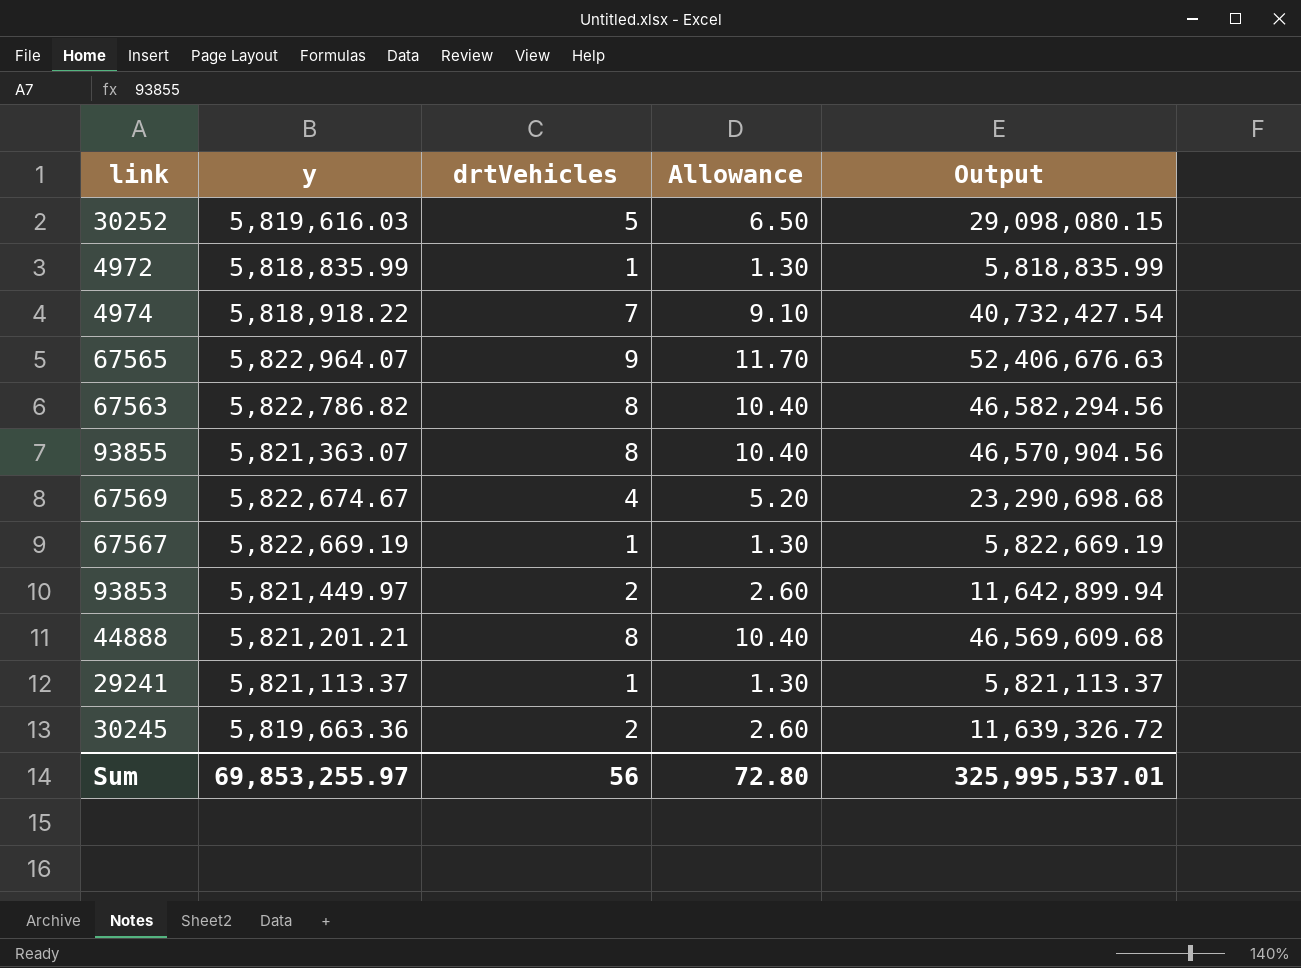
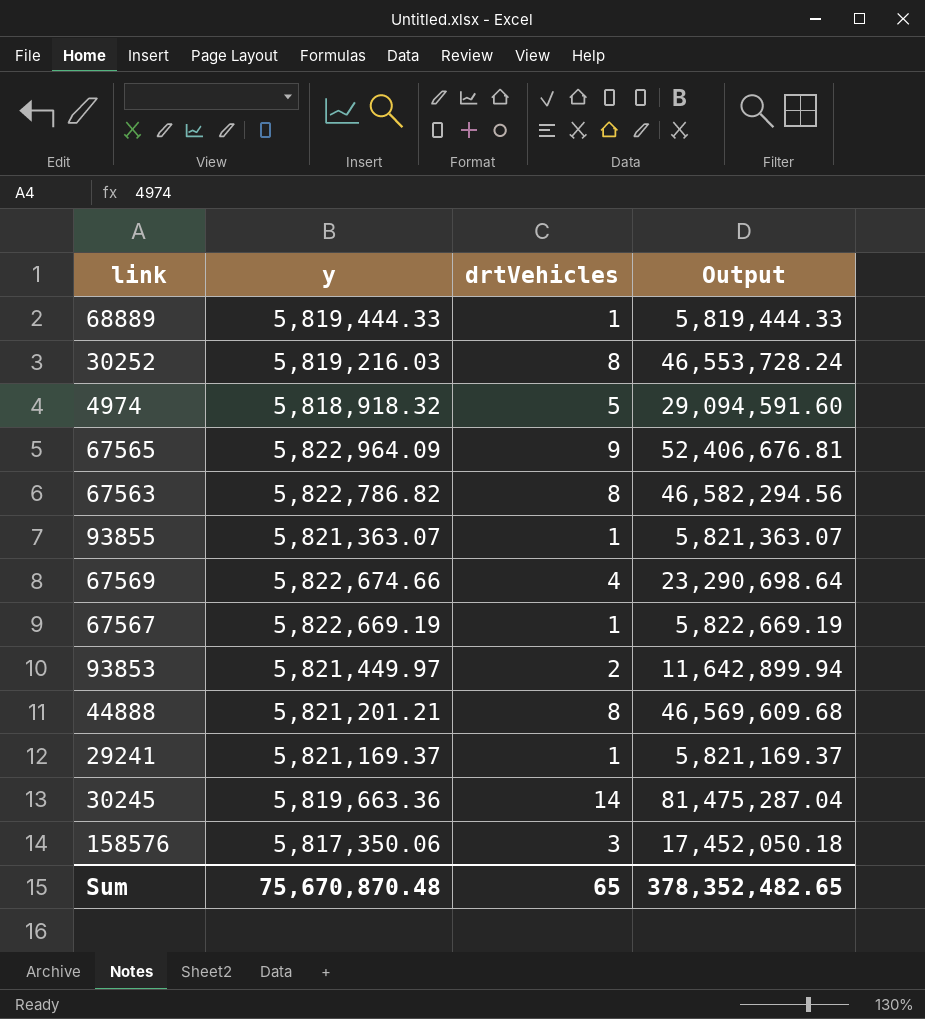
column Allowance | formula: [drtVehicles] * 1.3 -> none
row 4972: 5,818,835.99 | 1 | 1.30 | 5,818,835.99 -> none
row 68889: none -> 5,819,444.33 | 1 | 5,819,444.33
30252 | y: 5,819,616.03 -> 5,819,216.03
30252 | drtVehicles: 5 -> 8
30252 | Output: 29,098,080.15 -> 46,553,728.24
4974 | y: 5,818,918.22 -> 5,818,918.32
4974 | drtVehicles: 7 -> 5
4974 | Output: 40,732,427.54 -> 29,094,591.60
67565 | y: 5,822,964.07 -> 5,822,964.09
67565 | Output: 52,406,676.63 -> 52,406,676.81
93855 | drtVehicles: 8 -> 1
93855 | Output: 46,570,904.56 -> 5,821,363.07
67569 | y: 5,822,674.67 -> 5,822,674.66
67569 | Output: 23,290,698.68 -> 23,290,698.64
29241 | y: 5,821,113.37 -> 5,821,169.37
29241 | Output: 5,821,113.37 -> 5,821,169.37
30245 | drtVehicles: 2 -> 14
30245 | Output: 11,639,326.72 -> 81,475,287.04
row 158576: none -> 5,817,350.06 | 3 | 17,452,050.18
Sum | y: 69,853,255.97 -> 75,670,870.48
Sum | drtVehicles: 56 -> 65
Sum | Output: 325,995,537.01 -> 378,352,482.65

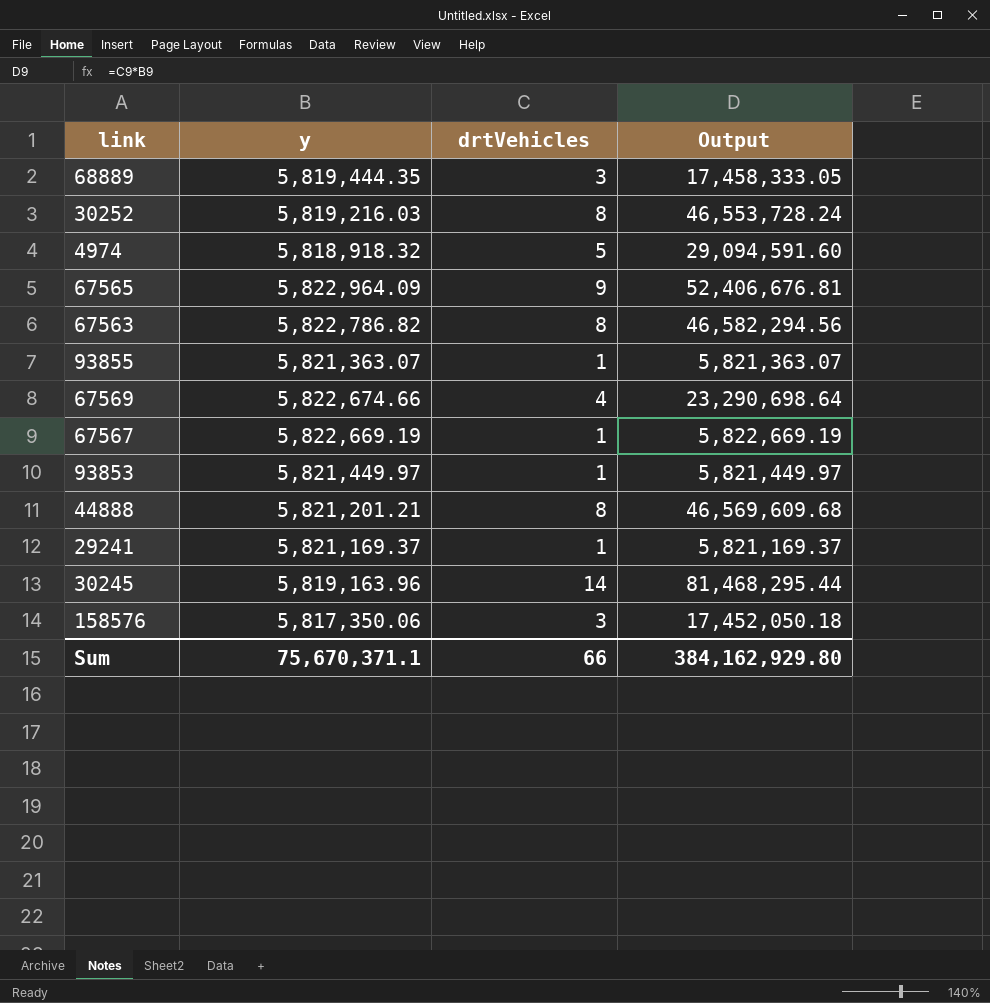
68889 | y: 5,819,444.33 -> 5,819,444.35
68889 | drtVehicles: 1 -> 3
68889 | Output: 5,819,444.33 -> 17,458,333.05
93853 | drtVehicles: 2 -> 1
93853 | Output: 11,642,899.94 -> 5,821,449.97
30245 | y: 5,819,663.36 -> 5,819,163.96
30245 | Output: 81,475,287.04 -> 81,468,295.44
Sum | y: 75,670,870.48 -> 75,670,371.1
Sum | drtVehicles: 65 -> 66
Sum | Output: 378,352,482.65 -> 384,162,929.80

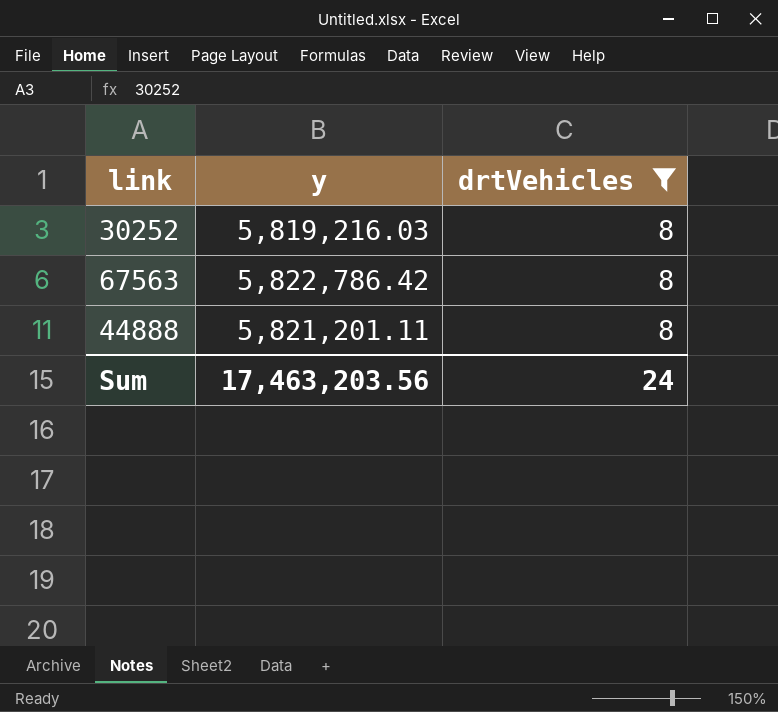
filter: none -> drtVehicles = 8
column Output | formula: [y] * [drtVehicles] -> none
67563 | y: 5,822,786.82 -> 5,822,786.42
44888 | y: 5,821,201.21 -> 5,821,201.11
Sum | y: 75,670,371.1 -> 17,463,203.56
Sum | drtVehicles: 66 -> 24

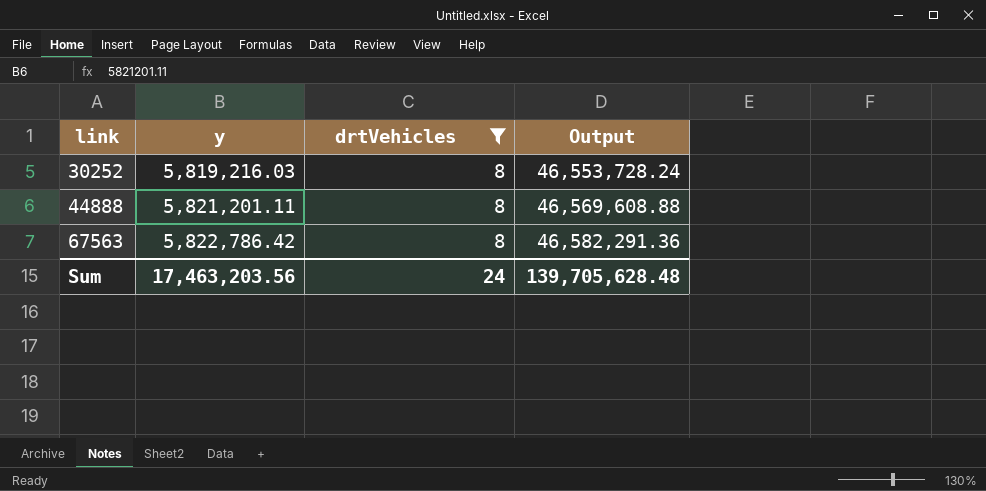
row order: none -> link ascending
column Output | formula: none -> [y] * [drtVehicles]

